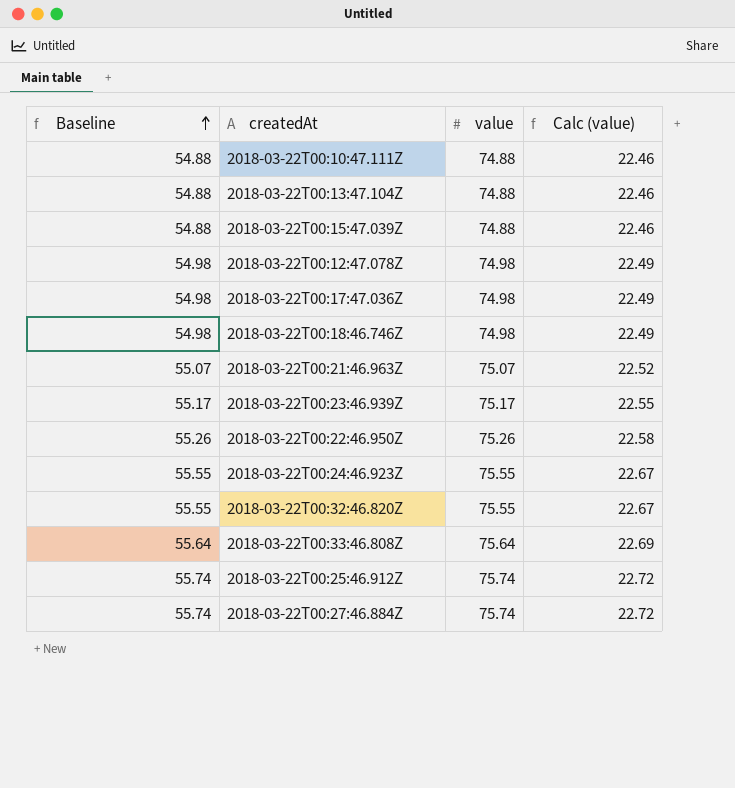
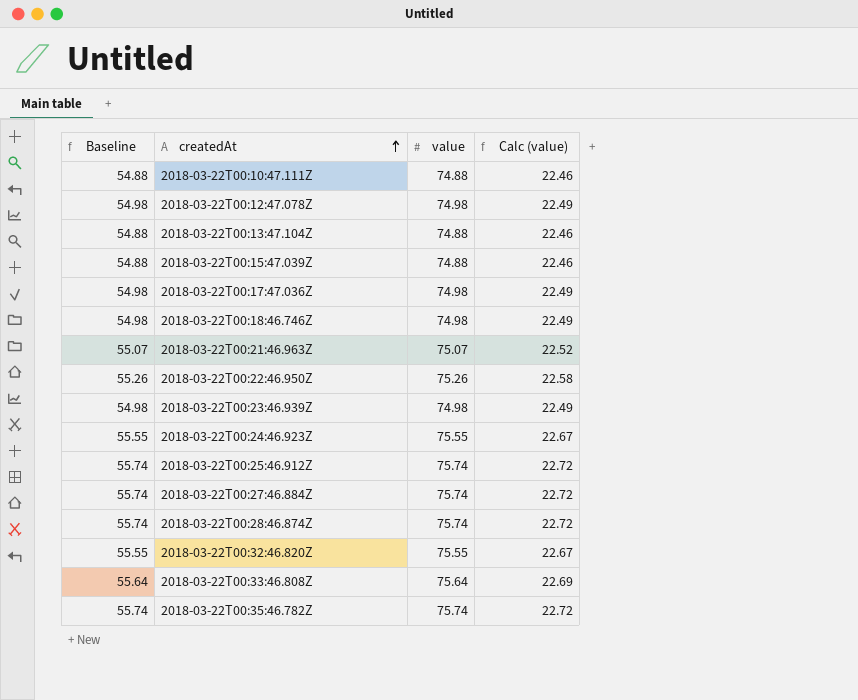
row order: Baseline ascending -> createdAt ascending
2018-03-22T00:23:46.939Z | Baseline: 55.17 -> 54.98
2018-03-22T00:23:46.939Z | value: 75.17 -> 74.98
2018-03-22T00:23:46.939Z | Calc (value): 22.55 -> 22.49
row 2018-03-22T00:28:46.874Z: none -> 55.74 | 75.74 | 22.72
row 2018-03-22T00:35:46.782Z: none -> 55.74 | 75.74 | 22.72

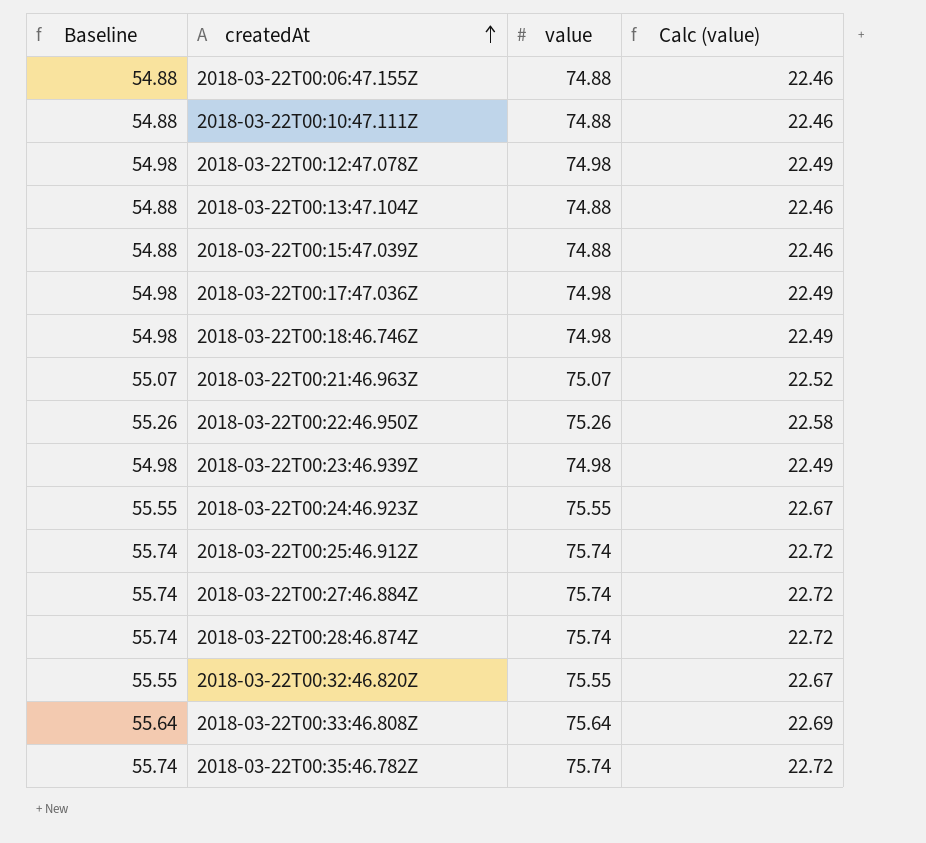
row 2018-03-22T00:06:47.155Z: none -> 54.88 | 74.88 | 22.46

